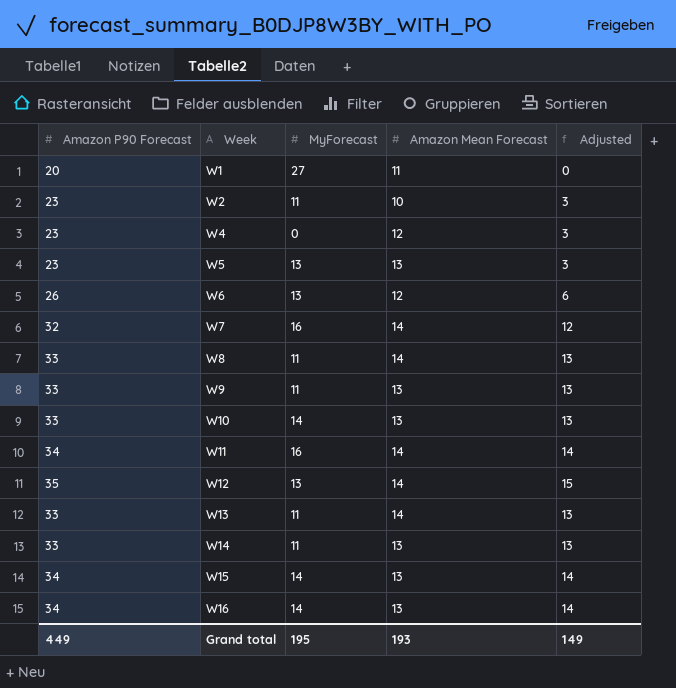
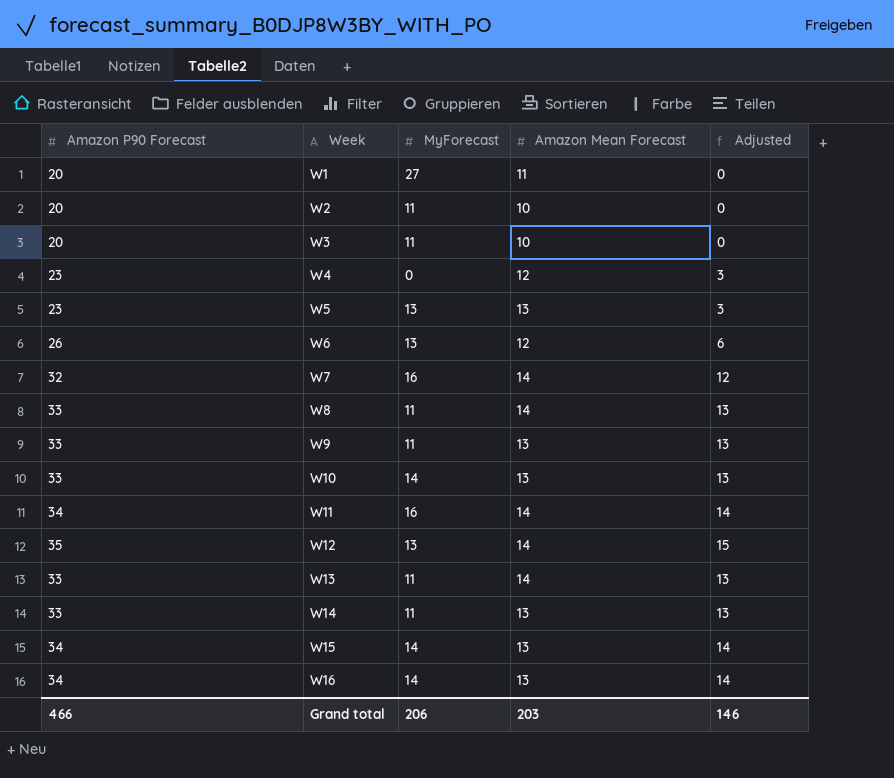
W2 | Amazon P90 Forecast: 23 -> 20
W2 | Adjusted: 3 -> 0
row W3: none -> 20 | 11 | 10 | 0
Grand total | Amazon P90 Forecast: 449 -> 466
Grand total | MyForecast: 195 -> 206
Grand total | Amazon Mean Forecast: 193 -> 203
Grand total | Adjusted: 149 -> 146

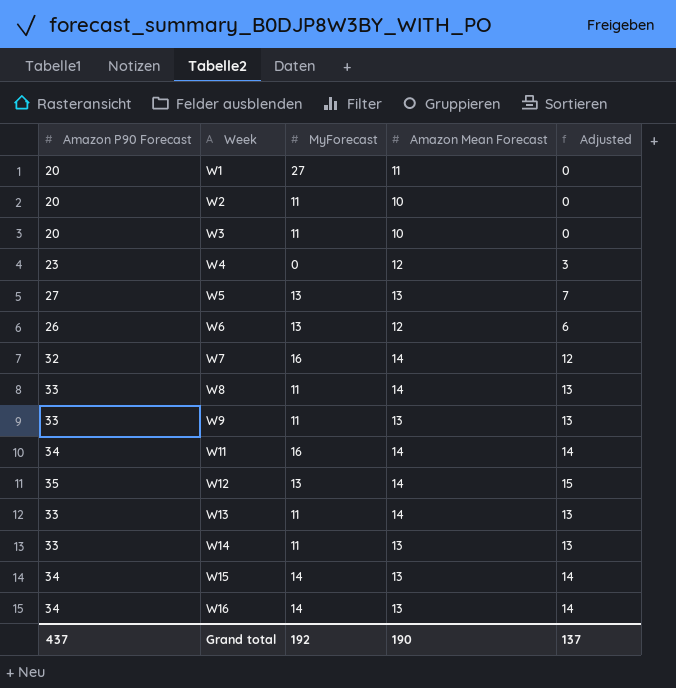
row W10: 33 | 14 | 13 | 13 -> none
W5 | Amazon P90 Forecast: 23 -> 27
W5 | Adjusted: 3 -> 7
Grand total | Amazon P90 Forecast: 466 -> 437
Grand total | MyForecast: 206 -> 192
Grand total | Amazon Mean Forecast: 203 -> 190
Grand total | Adjusted: 146 -> 137

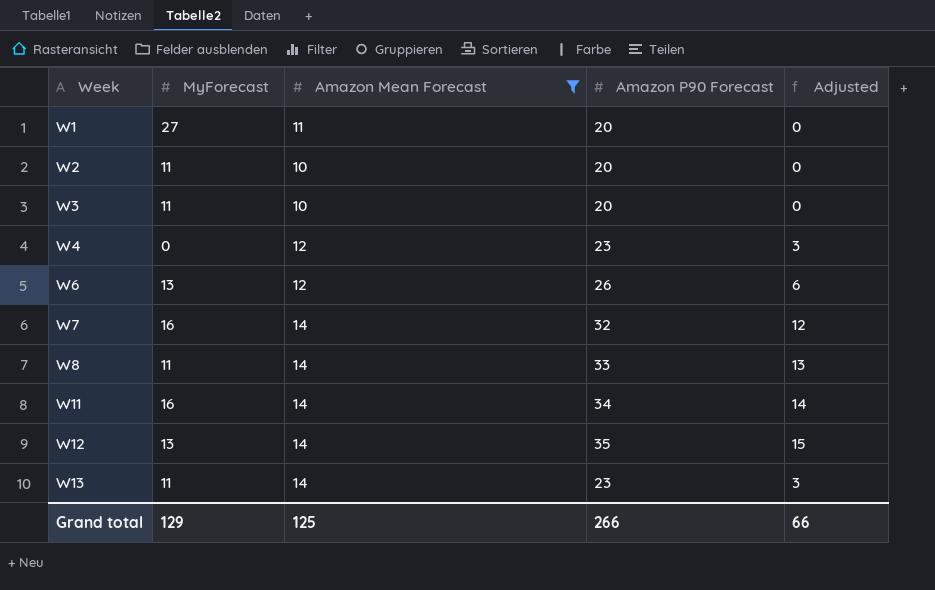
filter: none -> Amazon Mean Forecast != 13
column Amazon P90 Forecast | position: 1 -> 4
W13 | Amazon P90 Forecast: 33 -> 23
W13 | Adjusted: 13 -> 3
Grand total | MyForecast: 192 -> 129
Grand total | Amazon Mean Forecast: 190 -> 125
Grand total | Amazon P90 Forecast: 437 -> 266
Grand total | Adjusted: 137 -> 66

